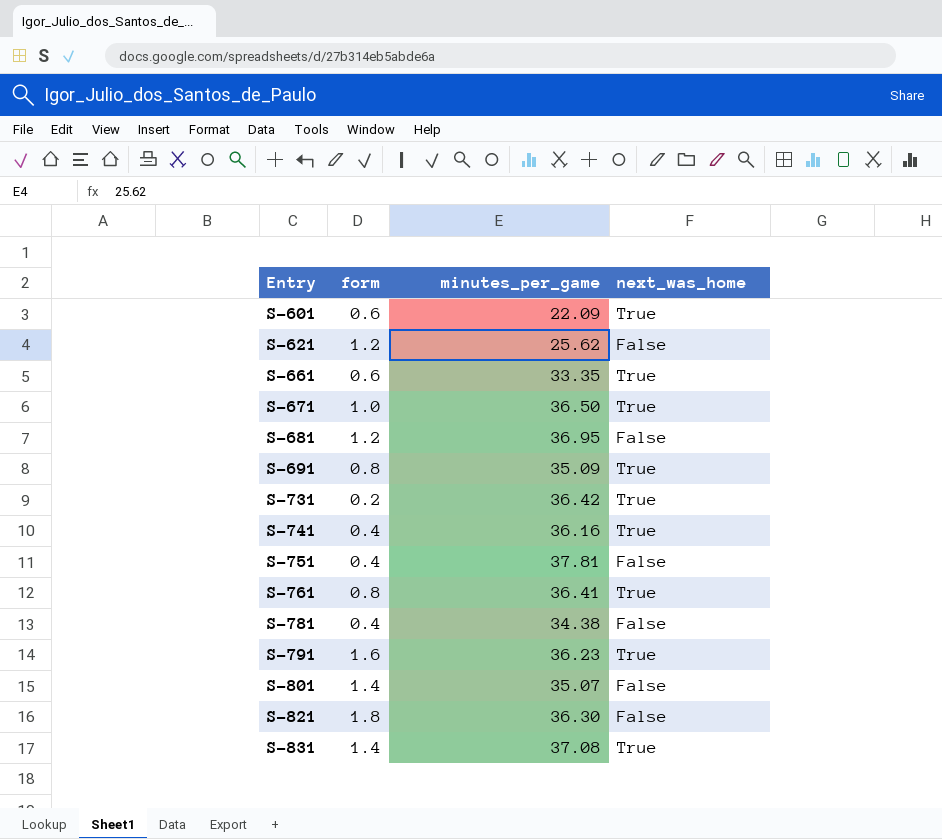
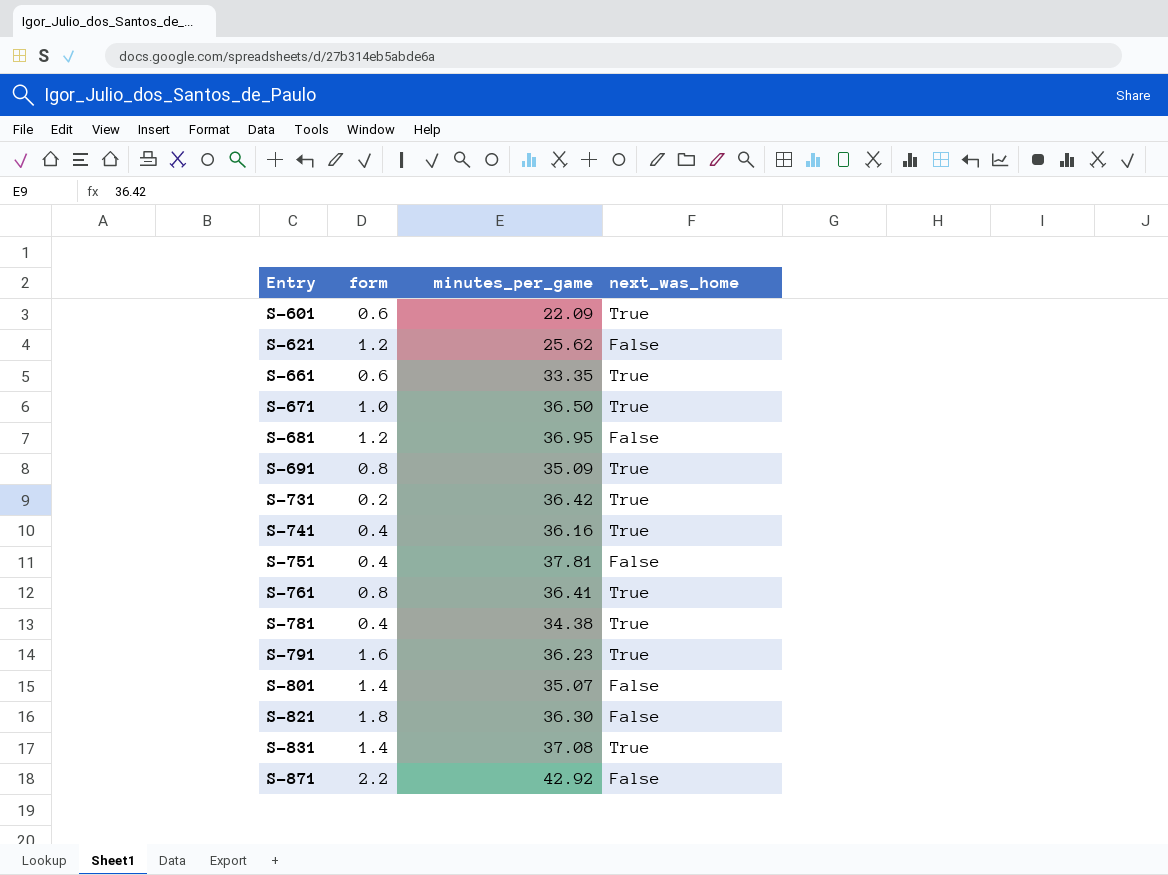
S-781 | next_was_home: False -> True
row S-871: none -> 2.2 | 42.92 | False

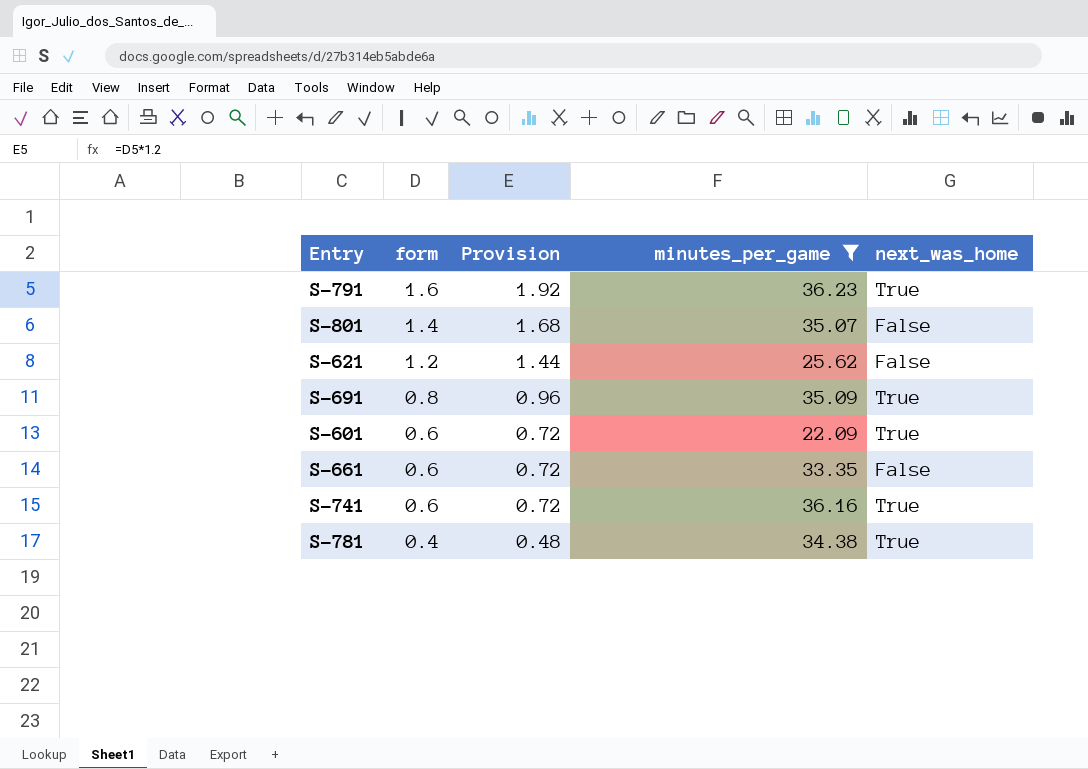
filter: none -> minutes_per_game <= 36.23
row order: Entry ascending -> form descending
column Provision | formula: none -> [form] * 1.2
S-661 | next_was_home: True -> False
S-741 | form: 0.4 -> 0.6

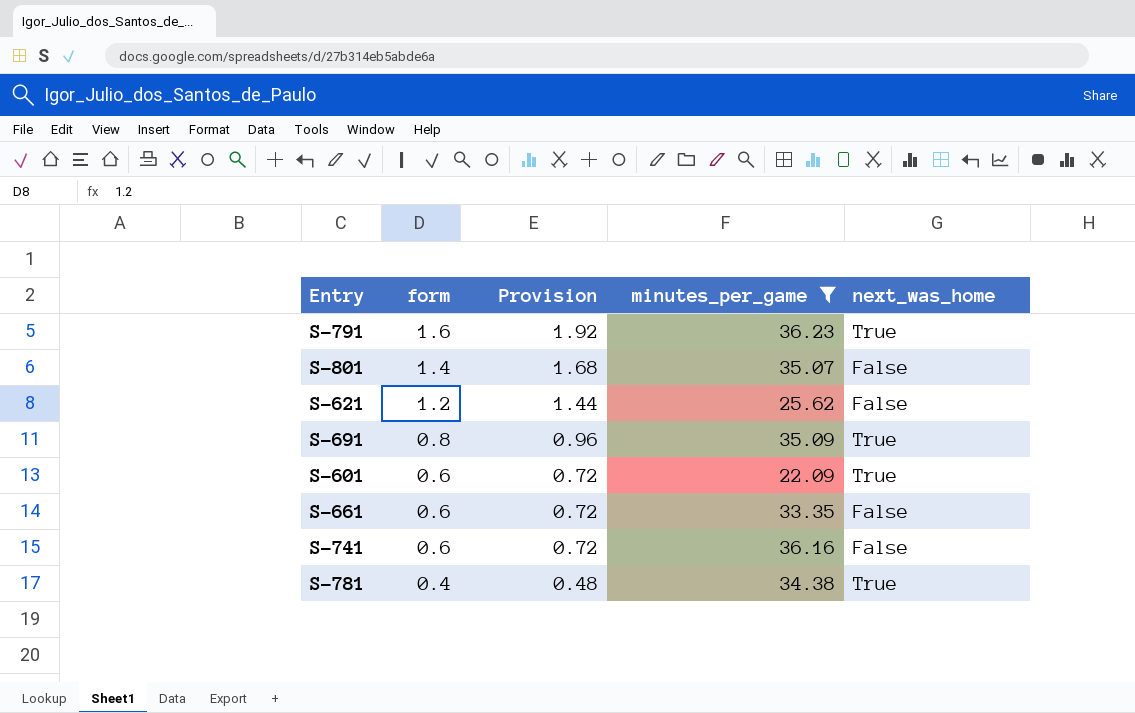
S-741 | next_was_home: True -> False

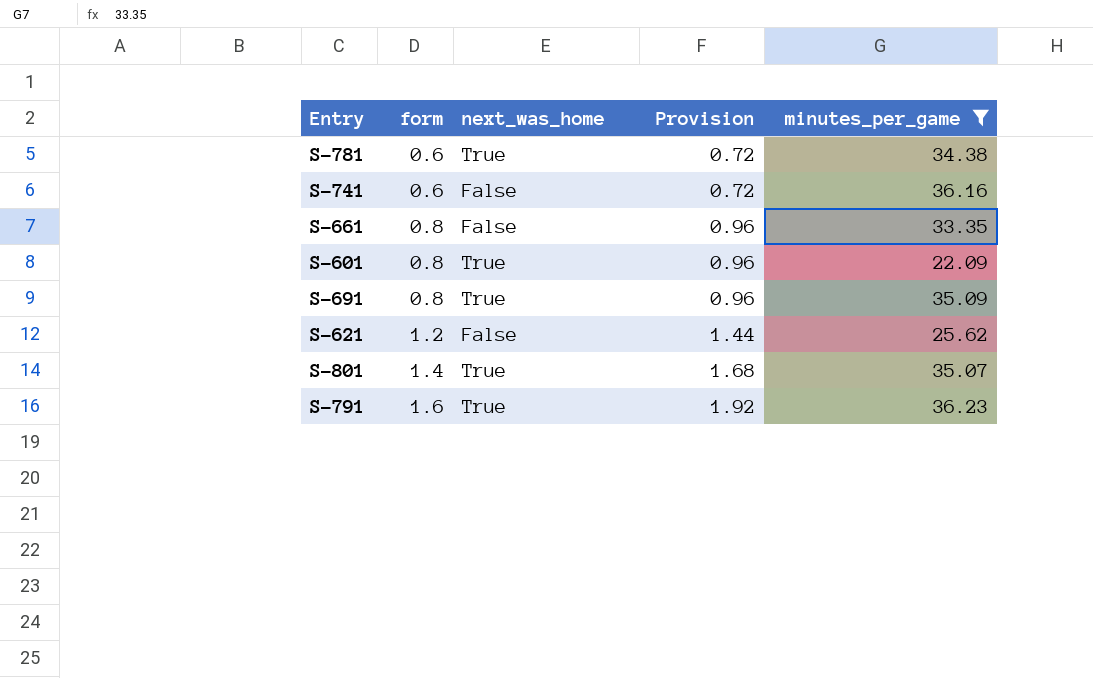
row order: form descending -> form ascending
column next_was_home | position: 5 -> 3
S-781 | form: 0.4 -> 0.6
S-781 | Provision: 0.48 -> 0.72
S-661 | form: 0.6 -> 0.8
S-661 | Provision: 0.72 -> 0.96
S-601 | form: 0.6 -> 0.8
S-601 | Provision: 0.72 -> 0.96
S-801 | next_was_home: False -> True

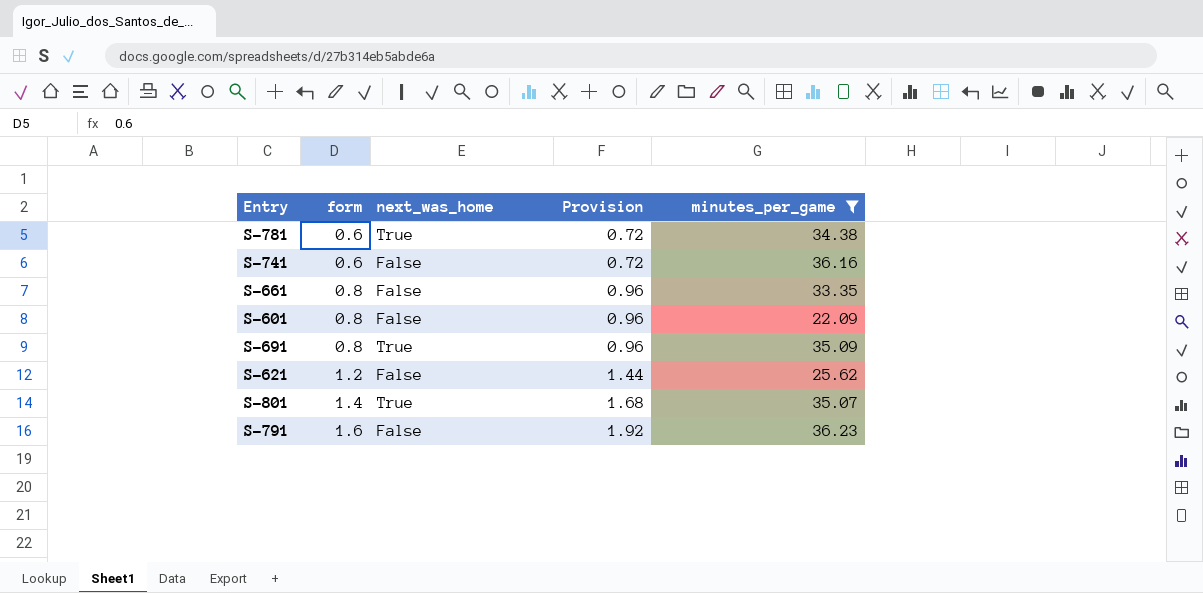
S-601 | next_was_home: True -> False
S-791 | next_was_home: True -> False

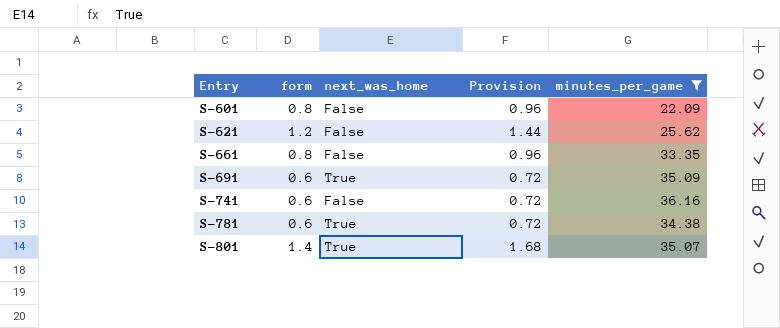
row order: form ascending -> Entry ascending
row S-791: 1.6 | False | 1.92 | 36.23 -> none
S-691 | form: 0.8 -> 0.6
S-691 | Provision: 0.96 -> 0.72

